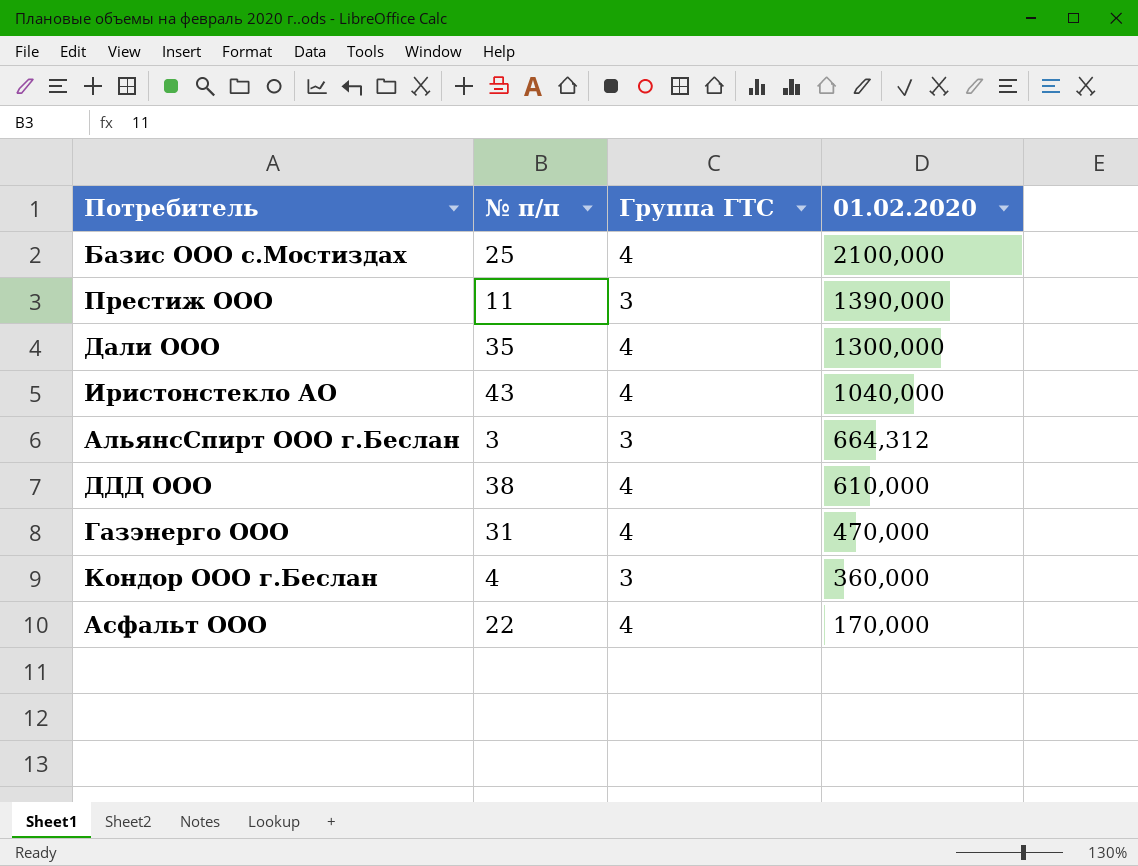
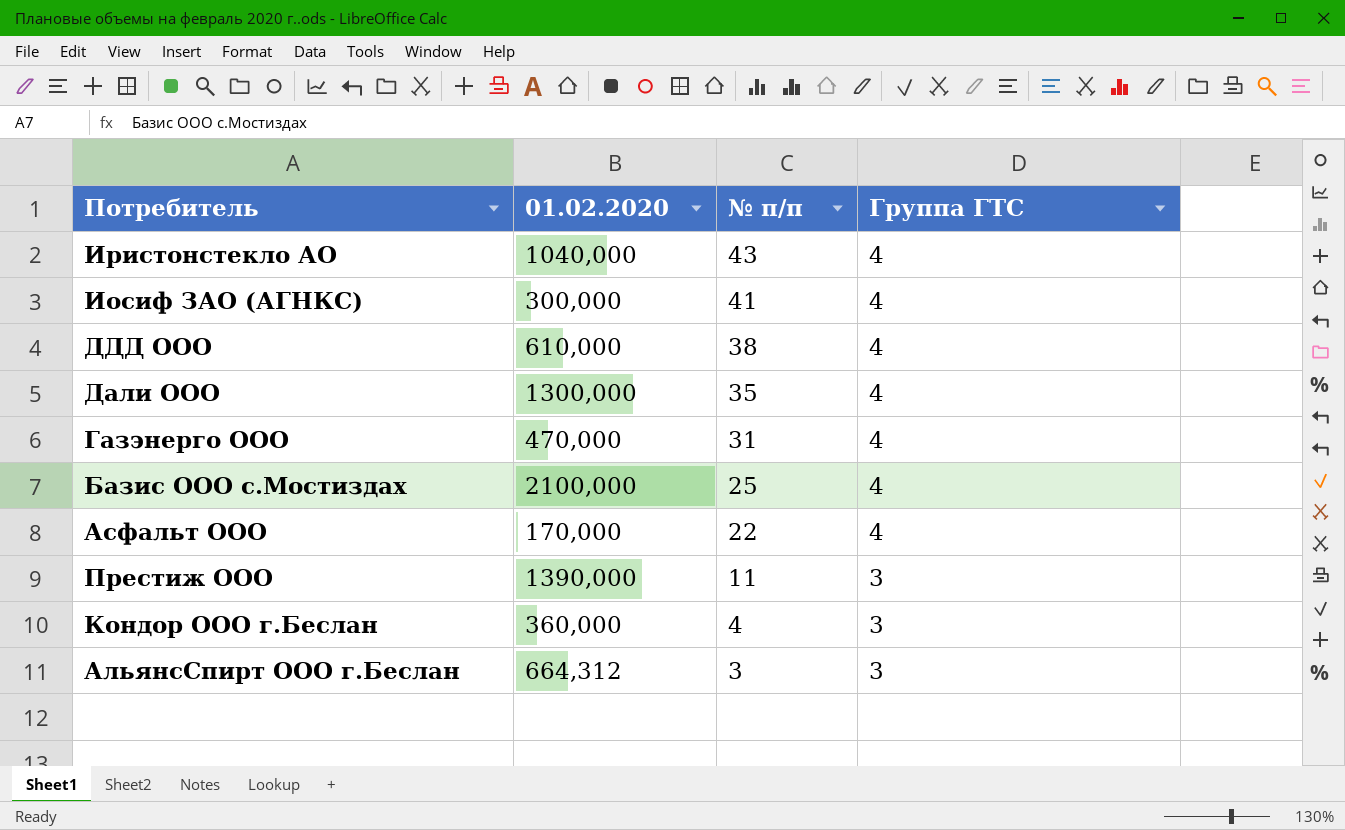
row order: 01.02.2020 descending -> № п/п descending
column 01.02.2020 | position: 4 -> 2
row Иосиф ЗАО (АГНКС): none -> 300,000 | 41 | 4

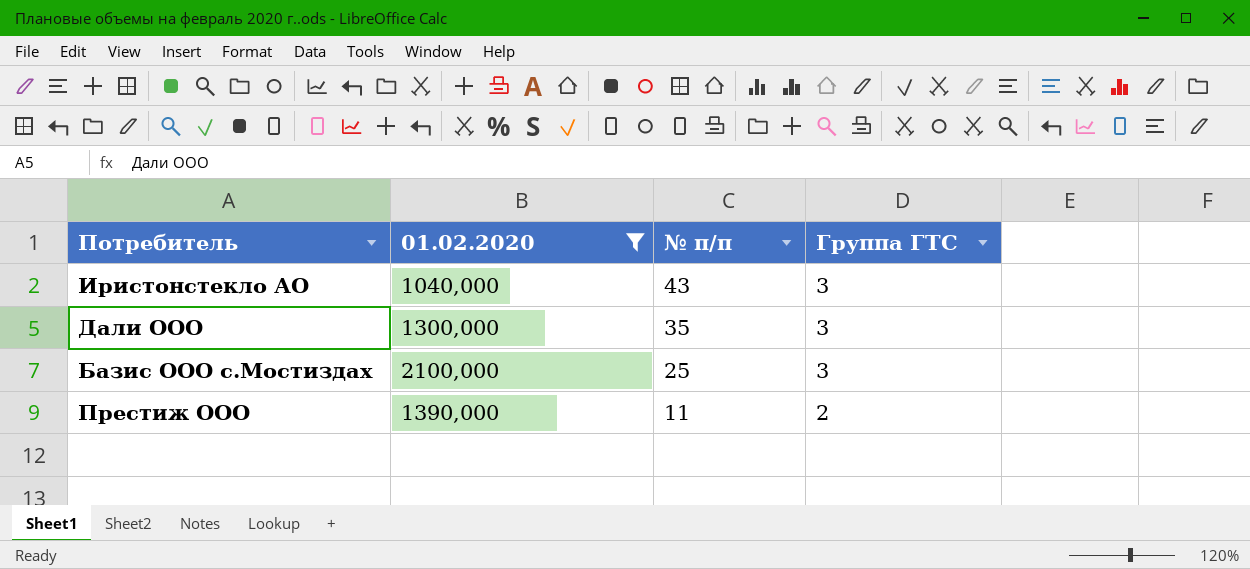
filter: none -> 01.02.2020 >= 1040,000
Иристонстекло АО | Группа ГТС: 4 -> 3
Дали ООО | Группа ГТС: 4 -> 3
Базис ООО с.Мостиздах | Группа ГТС: 4 -> 3
Престиж ООО | Группа ГТС: 3 -> 2

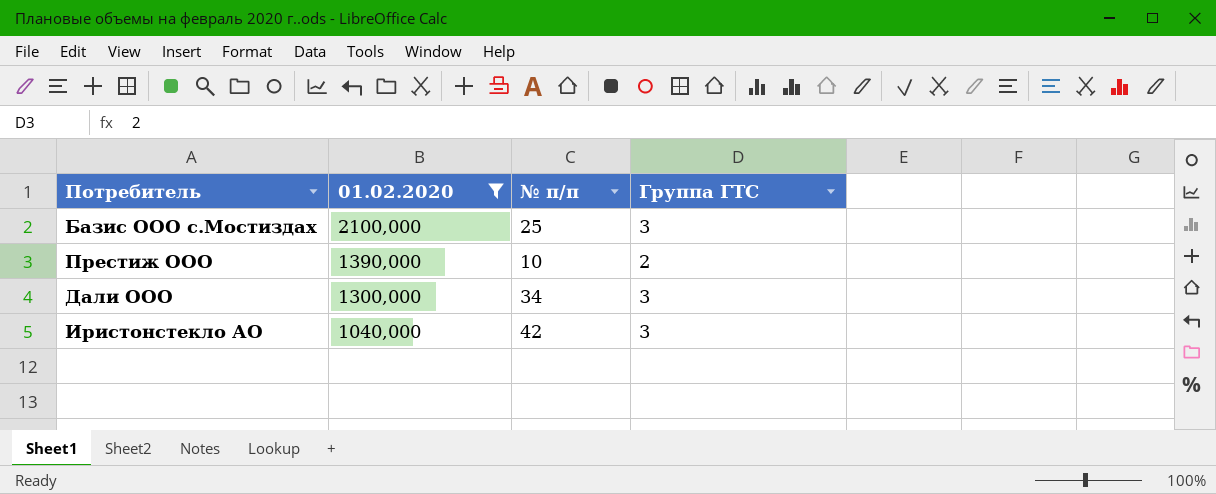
row order: № п/п descending -> 01.02.2020 descending
Престиж ООО | № п/п: 11 -> 10
Дали ООО | № п/п: 35 -> 34
Иристонстекло АО | № п/п: 43 -> 42

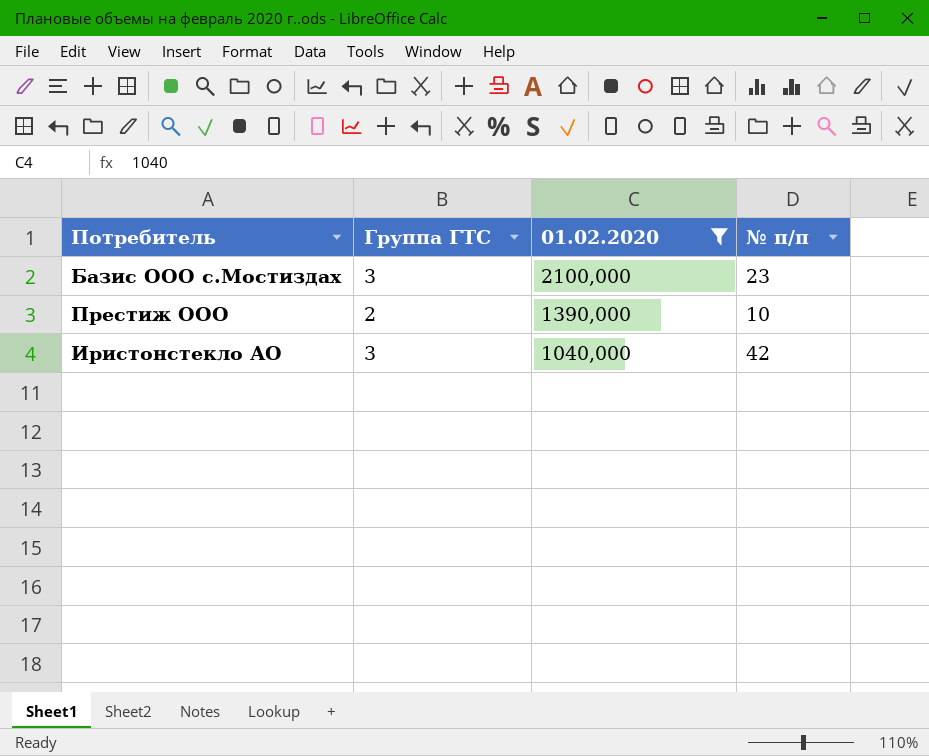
column Группа ГТС | position: 4 -> 2
row Дали ООО: 1300,000 | 34 | 3 -> none
Базис ООО с.Мостиздах | № п/п: 25 -> 23

